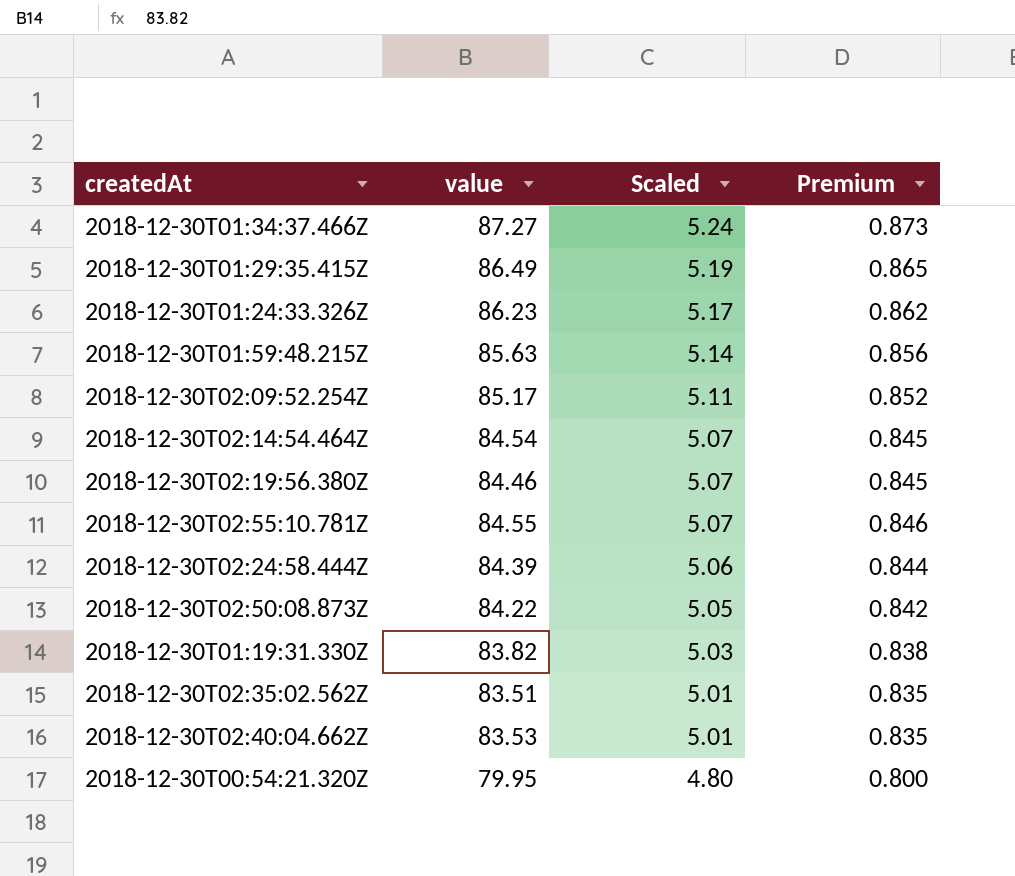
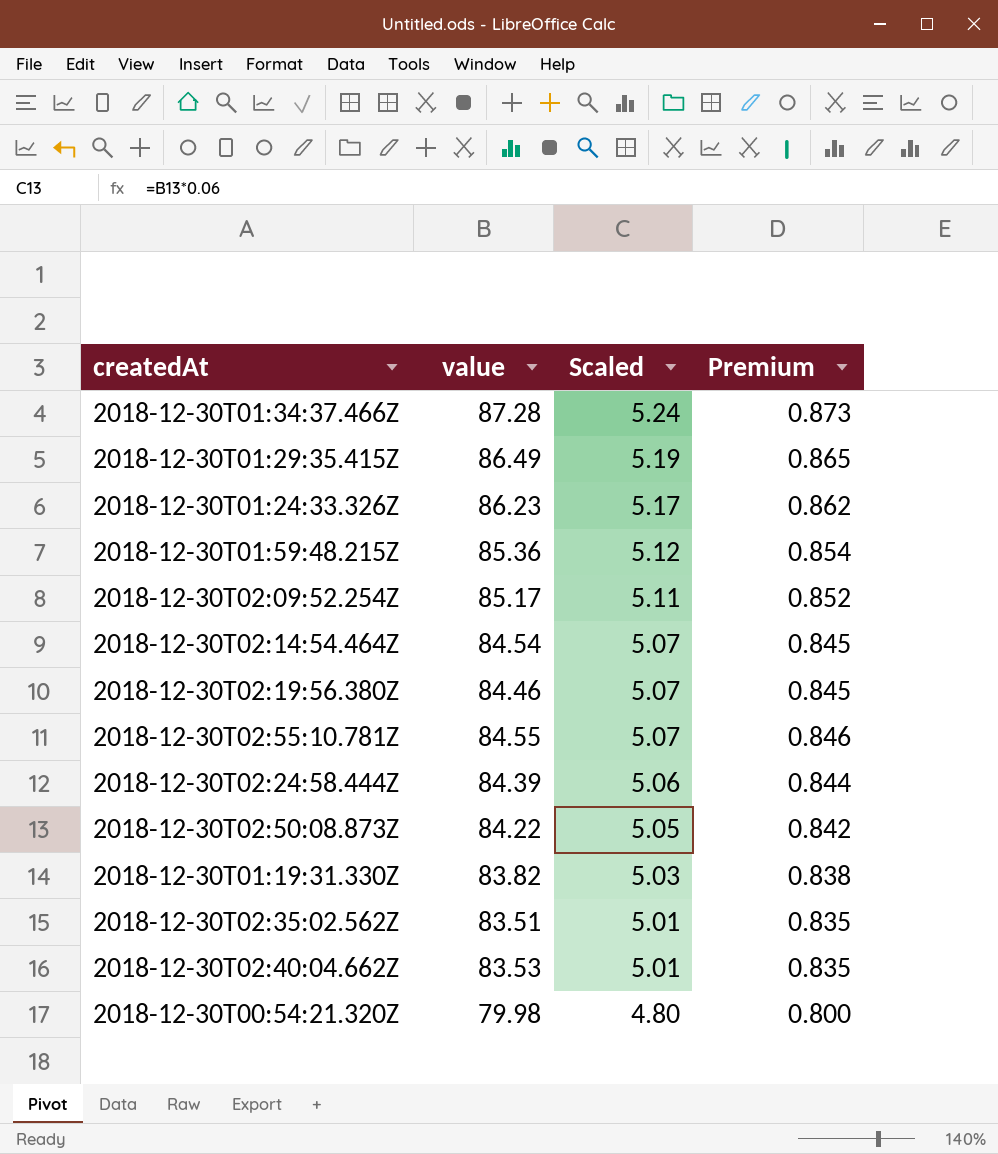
2018-12-30T01:34:37.466Z | value: 87.27 -> 87.28
2018-12-30T01:59:48.215Z | value: 85.63 -> 85.36
2018-12-30T01:59:48.215Z | Scaled: 5.14 -> 5.12
2018-12-30T01:59:48.215Z | Premium: 0.856 -> 0.854
2018-12-30T00:54:21.320Z | value: 79.95 -> 79.98

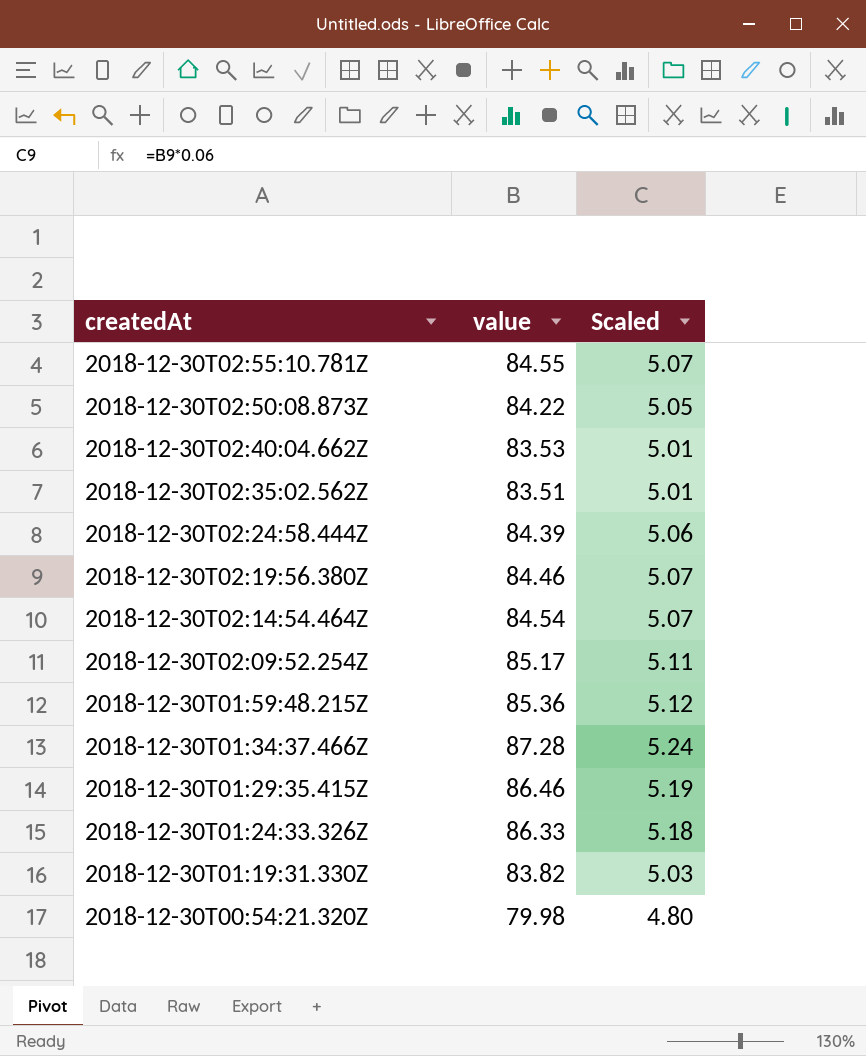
row order: Scaled descending -> createdAt descending
column Premium | formula: [value] * 0.01 -> none
2018-12-30T01:29:35.415Z | value: 86.49 -> 86.46
2018-12-30T01:24:33.326Z | value: 86.23 -> 86.33
2018-12-30T01:24:33.326Z | Scaled: 5.17 -> 5.18

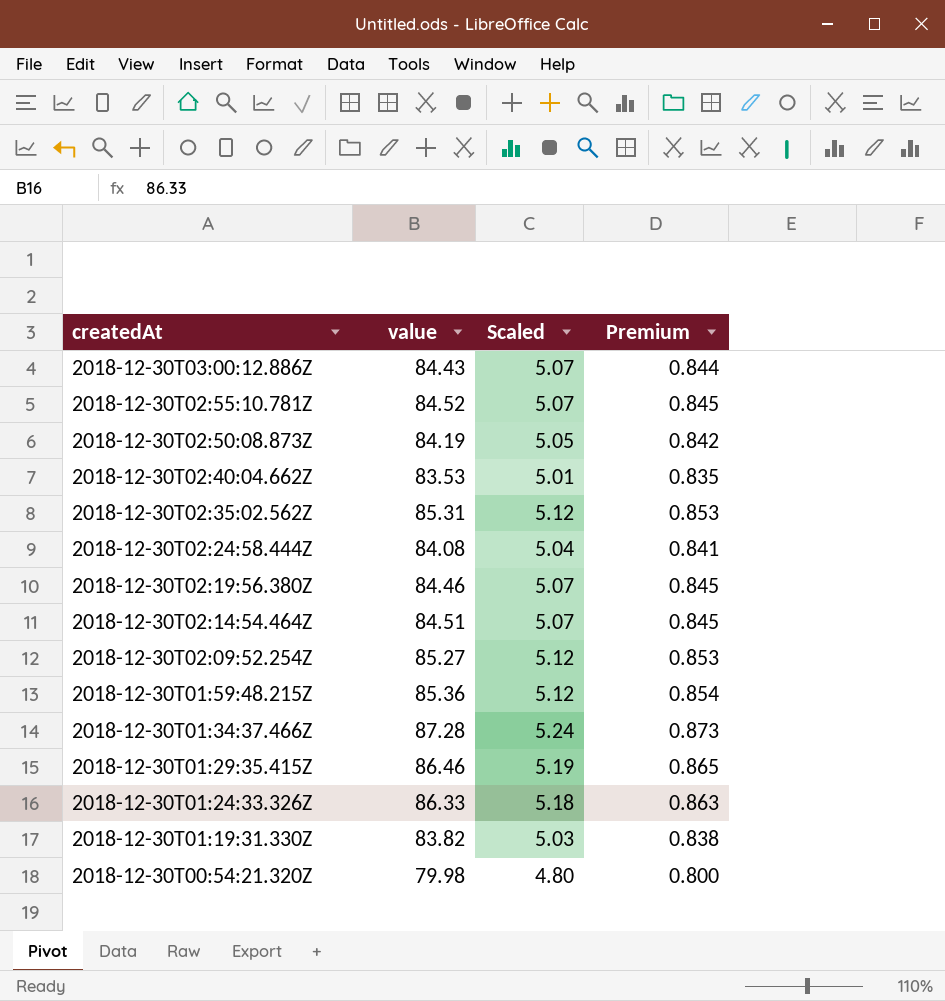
column Premium | formula: none -> [value] * 0.01
row 2018-12-30T03:00:12.886Z: none -> 84.43 | 5.07 | 0.844
2018-12-30T02:55:10.781Z | value: 84.55 -> 84.52
2018-12-30T02:50:08.873Z | value: 84.22 -> 84.19
2018-12-30T02:35:02.562Z | value: 83.51 -> 85.31
2018-12-30T02:35:02.562Z | Scaled: 5.01 -> 5.12
2018-12-30T02:24:58.444Z | value: 84.39 -> 84.08
2018-12-30T02:24:58.444Z | Scaled: 5.06 -> 5.04
2018-12-30T02:14:54.464Z | value: 84.54 -> 84.51
2018-12-30T02:09:52.254Z | value: 85.17 -> 85.27
2018-12-30T02:09:52.254Z | Scaled: 5.11 -> 5.12

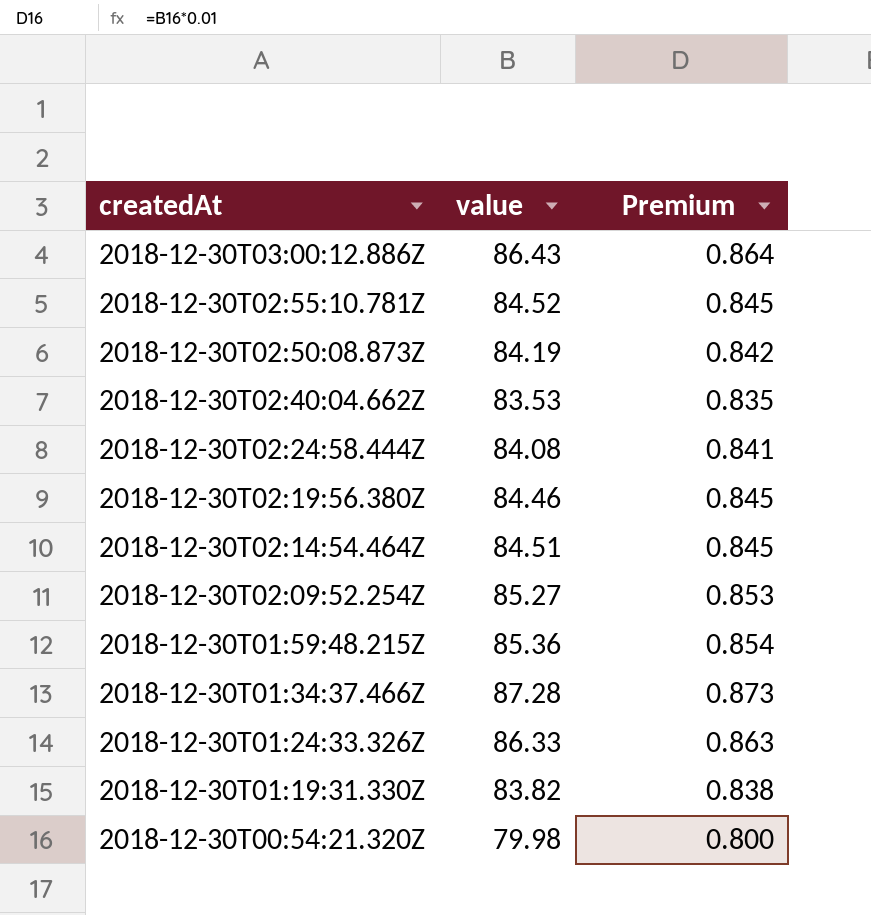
column Scaled | formula: [value] * 0.06 -> none
row 2018-12-30T02:35:02.562Z: 85.31 | 5.12 | 0.853 -> none
row 2018-12-30T01:29:35.415Z: 86.46 | 5.19 | 0.865 -> none
2018-12-30T03:00:12.886Z | value: 84.43 -> 86.43
2018-12-30T03:00:12.886Z | Premium: 0.844 -> 0.864

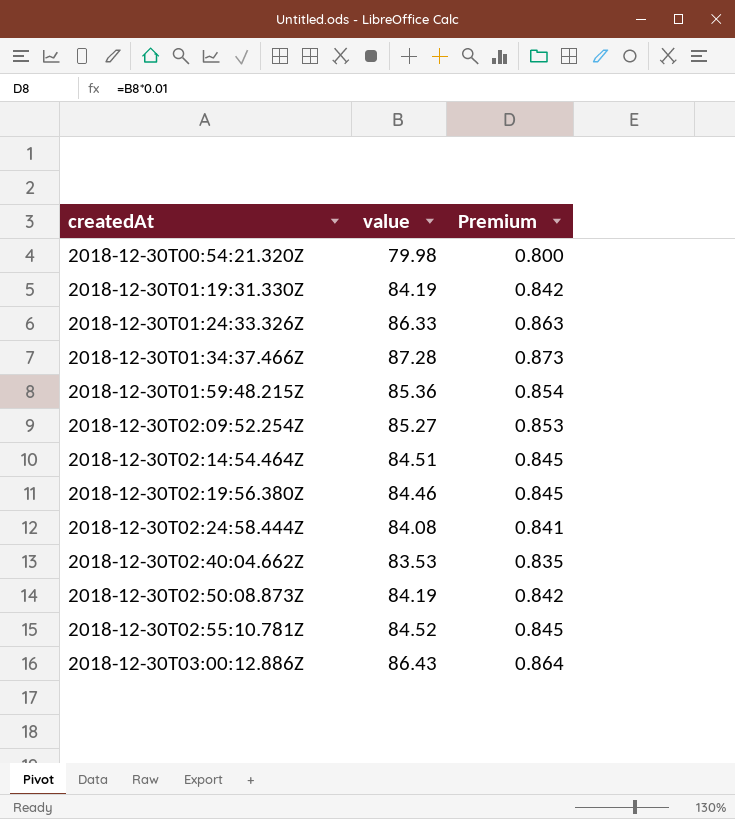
row order: createdAt descending -> createdAt ascending
2018-12-30T01:19:31.330Z | value: 83.82 -> 84.19
2018-12-30T01:19:31.330Z | Premium: 0.838 -> 0.842

